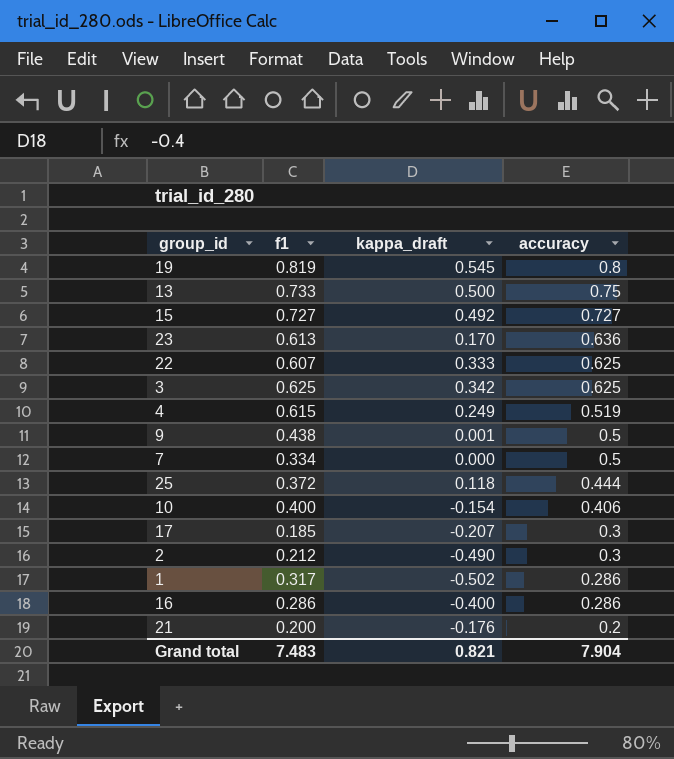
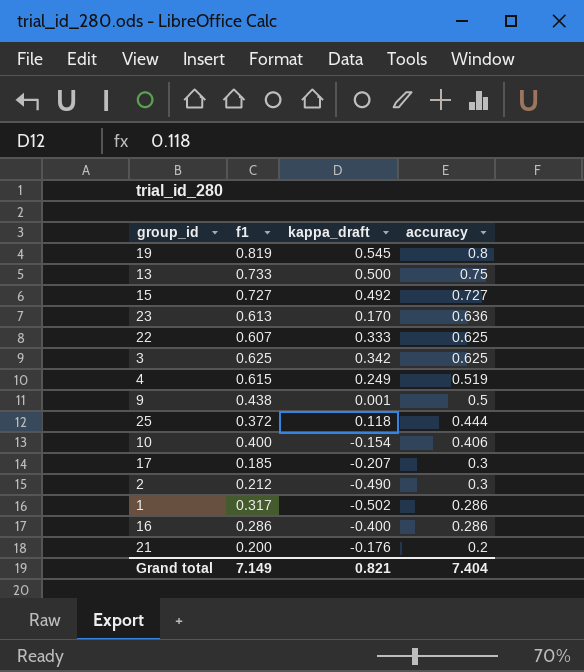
row 7: 0.334 | 0.000 | 0.5 -> none
Grand total | f1: 7.483 -> 7.149
Grand total | accuracy: 7.904 -> 7.404

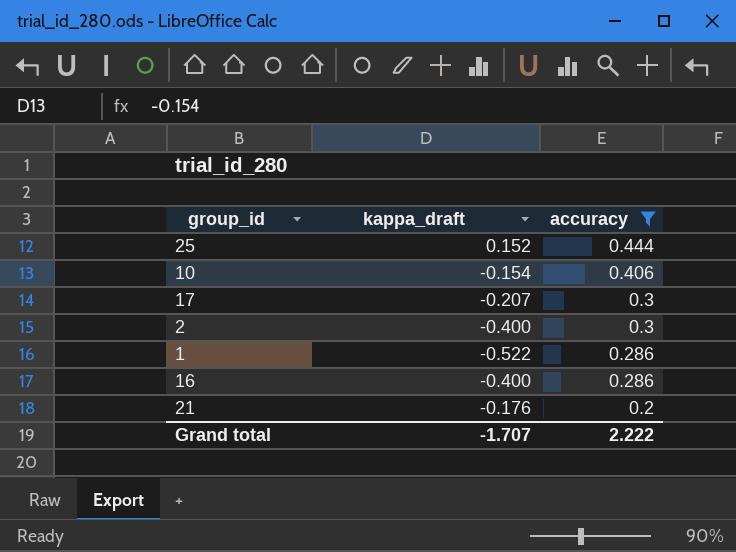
filter: none -> accuracy <= 0.444
column f1 | position: 2 -> none
25 | kappa_draft: 0.118 -> 0.152
2 | kappa_draft: -0.490 -> -0.400
1 | kappa_draft: -0.502 -> -0.522
Grand total | kappa_draft: 0.821 -> -1.707
Grand total | accuracy: 7.404 -> 2.222

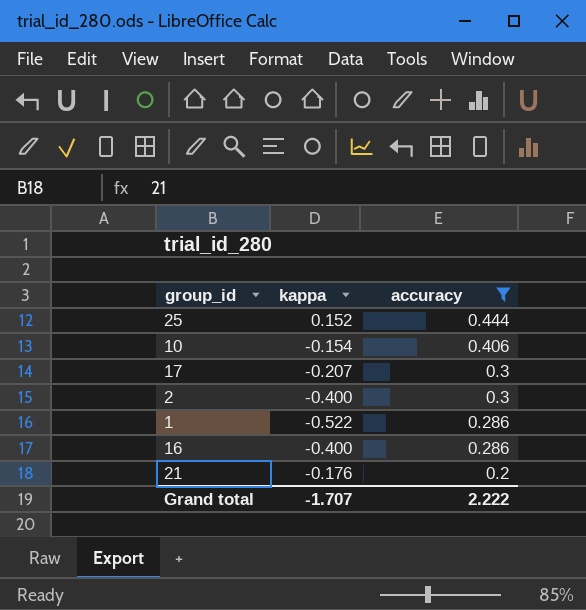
column name: kappa_draft -> kappa

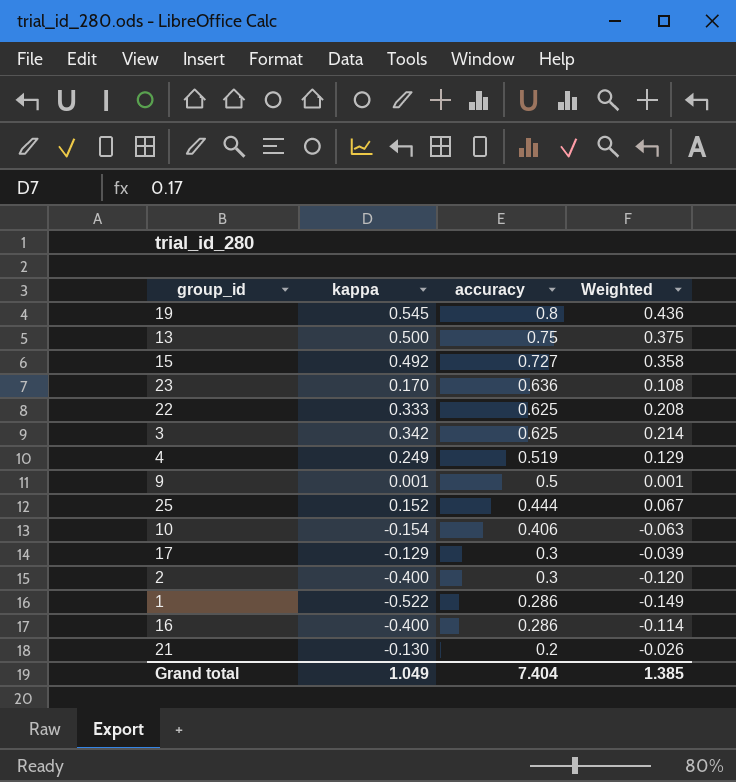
filter: accuracy <= 0.444 -> none
column Weighted | formula: none -> [kappa] * [accuracy]
17 | kappa: -0.207 -> -0.129
21 | kappa: -0.176 -> -0.130
Grand total | kappa: -1.707 -> 1.049
Grand total | accuracy: 2.222 -> 7.404

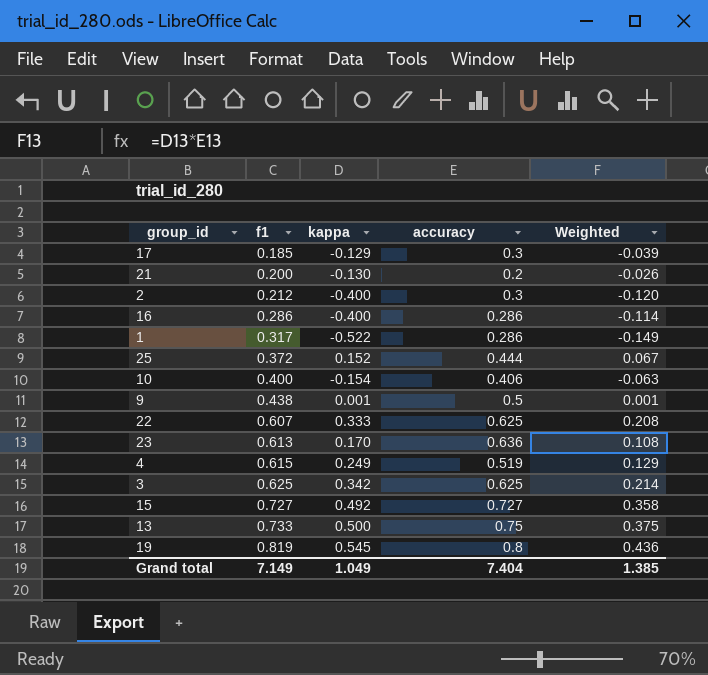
row order: accuracy descending -> f1 ascending
column f1 | position: none -> 2

